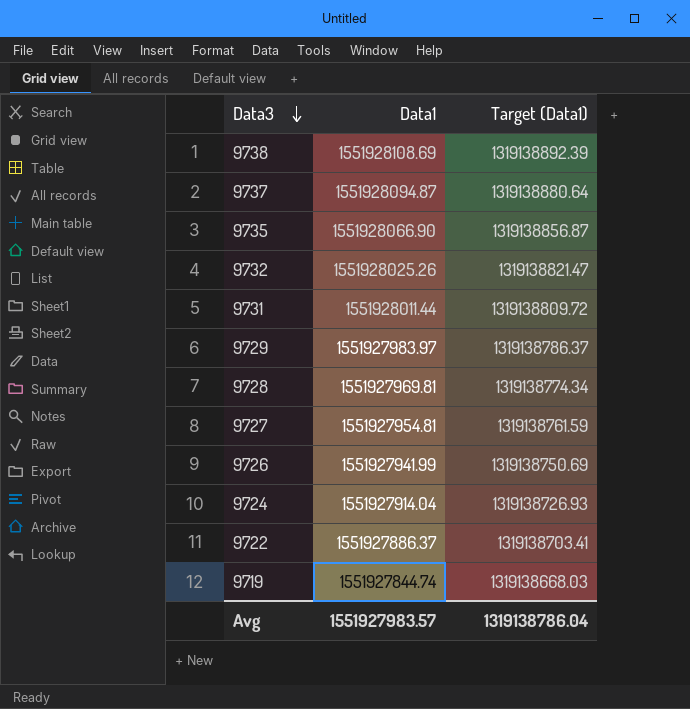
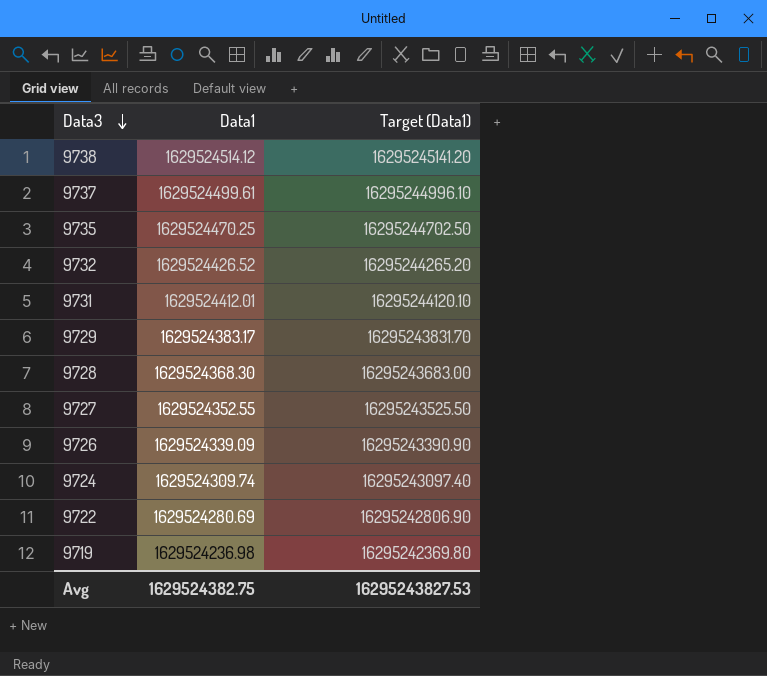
column Target (Data1) | formula: [Data1] * 0.85 -> [Data1] * 10
9738 | Data1: 1551928108.69 -> 1629524514.12
9737 | Data1: 1551928094.87 -> 1629524499.61
9735 | Data1: 1551928066.90 -> 1629524470.25
9732 | Data1: 1551928025.26 -> 1629524426.52
9731 | Data1: 1551928011.44 -> 1629524412.01
9729 | Data1: 1551927983.97 -> 1629524383.17
9728 | Data1: 1551927969.81 -> 1629524368.30
9727 | Data1: 1551927954.81 -> 1629524352.55
9726 | Data1: 1551927941.99 -> 1629524339.09
9724 | Data1: 1551927914.04 -> 1629524309.74
9722 | Data1: 1551927886.37 -> 1629524280.69
9719 | Data1: 1551927844.74 -> 1629524236.98
Avg | Data1: 1551927983.57 -> 1629524382.75
Avg | Target (Data1): 1319138786.04 -> 16295243827.53

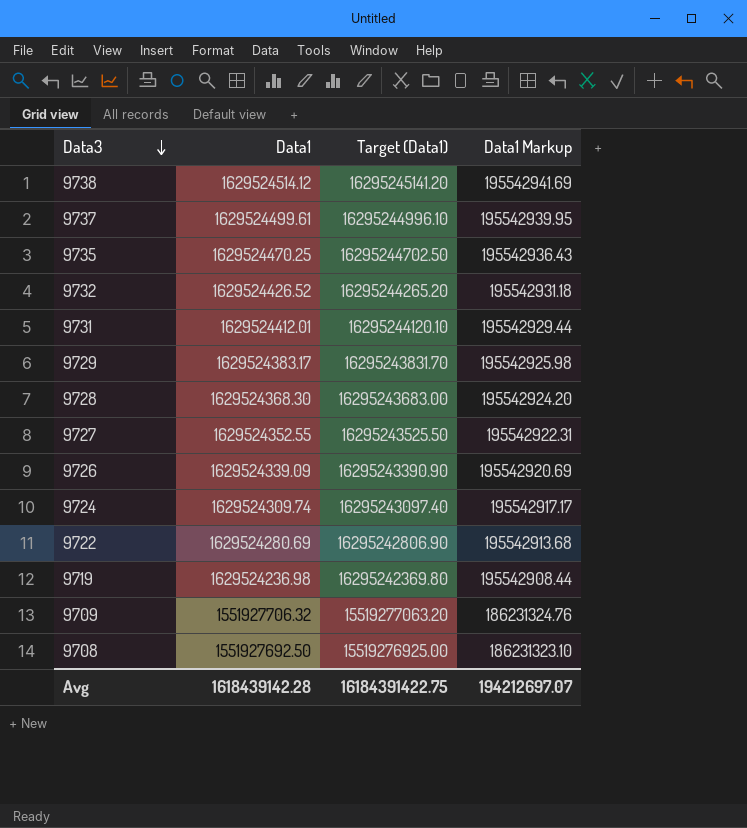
column Data1 Markup | formula: none -> [Data1] * 0.12
row 9709: none -> 1551927706.32 | 15519277063.20 | 186231324.76
row 9708: none -> 1551927692.50 | 15519276925.00 | 186231323.10
Avg | Data1: 1629524382.75 -> 1618439142.28
Avg | Target (Data1): 16295243827.53 -> 16184391422.75

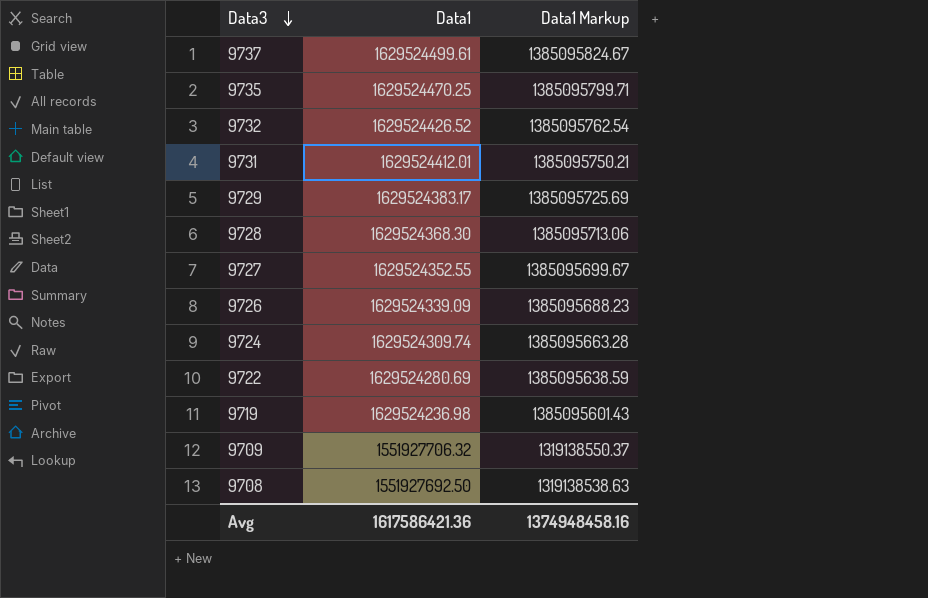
column Target (Data1) | formula: [Data1] * 10 -> none
column Data1 Markup | formula: [Data1] * 0.12 -> [Data1] * 0.85
row 9738: 1629524514.12 | 16295245141.20 | 195542941.69 -> none
Avg | Data1: 1618439142.28 -> 1617586421.36
Avg | Data1 Markup: 194212697.07 -> 1374948458.16

